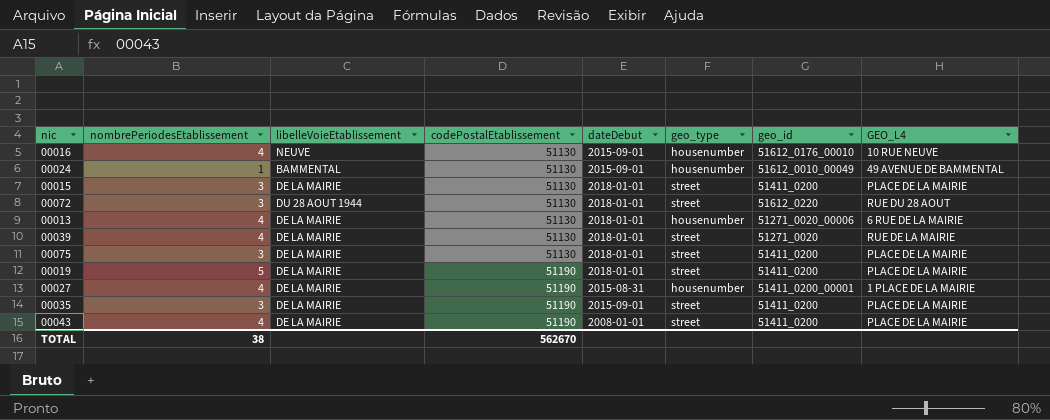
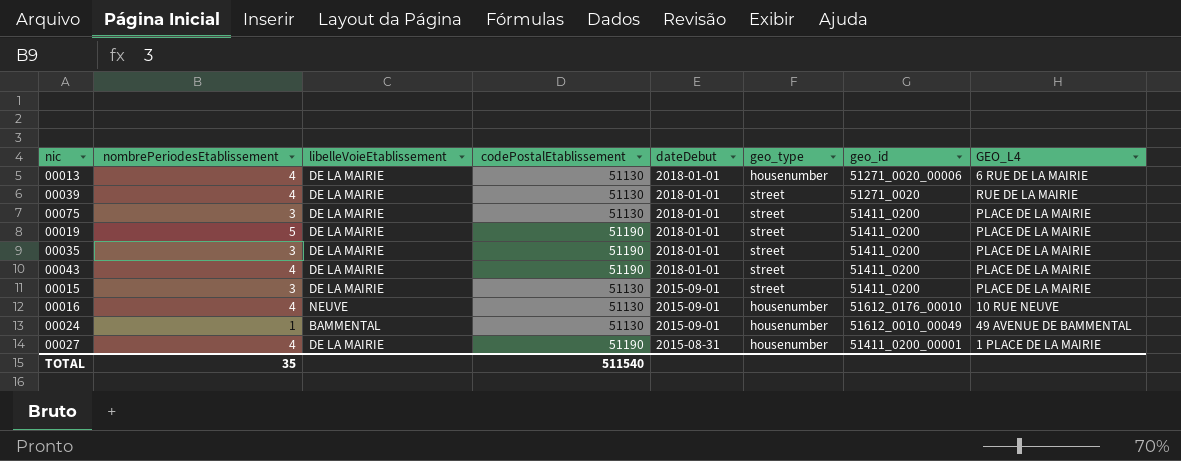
row order: codePostalEtablissement ascending -> dateDebut descending
row 00072: 3 | DU 28 AOUT 1944 | 51130 | 2018-01-01 | street | 51612_0220 | RUE DU 28 AOUT -> none
00035 | dateDebut: 2015-09-01 -> 2018-01-01
00043 | dateDebut: 2008-01-01 -> 2018-01-01
00015 | dateDebut: 2018-01-01 -> 2015-09-01
TOTAL | nombrePeriodesEtablissement: 38 -> 35
TOTAL | codePostalEtablissement: 562670 -> 511540

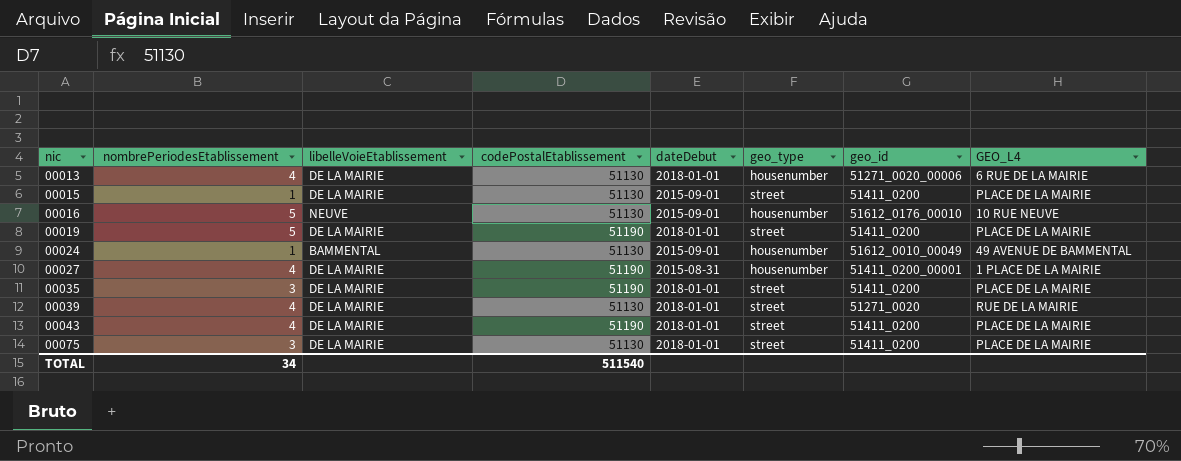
row order: dateDebut descending -> nic ascending
00015 | nombrePeriodesEtablissement: 3 -> 1
00016 | nombrePeriodesEtablissement: 4 -> 5
TOTAL | nombrePeriodesEtablissement: 35 -> 34

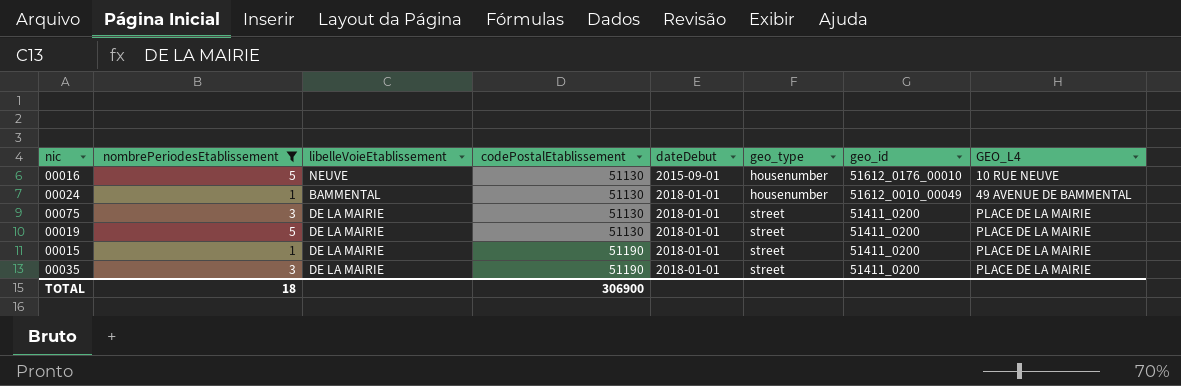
filter: none -> nombrePeriodesEtablissement != 4
row order: nic ascending -> codePostalEtablissement ascending
00024 | dateDebut: 2015-09-01 -> 2018-01-01
00019 | codePostalEtablissement: 51190 -> 51130
00015 | codePostalEtablissement: 51130 -> 51190
00015 | dateDebut: 2015-09-01 -> 2018-01-01
TOTAL | nombrePeriodesEtablissement: 34 -> 18
TOTAL | codePostalEtablissement: 511540 -> 306900

